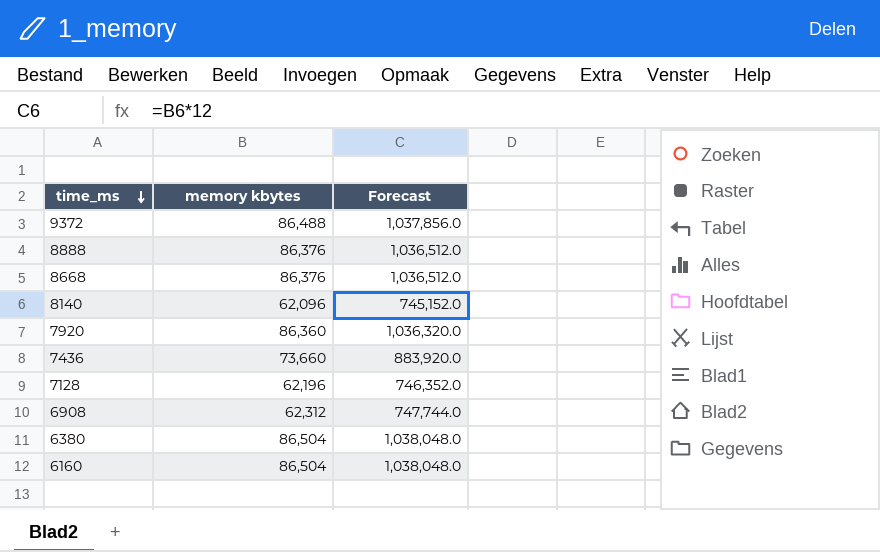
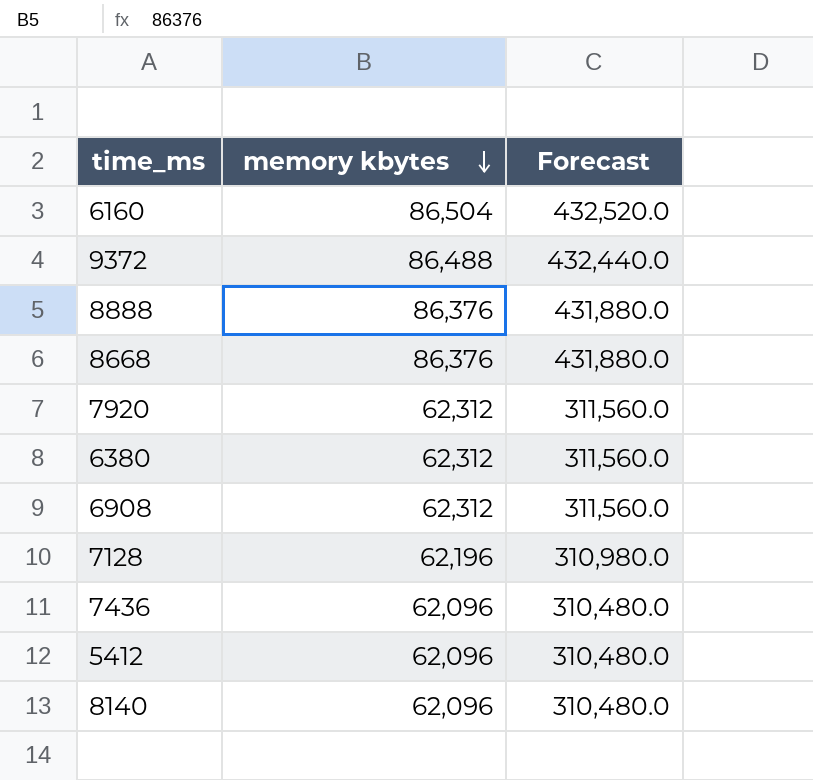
row order: time_ms descending -> memory kbytes descending
column Forecast | formula: [memory kbytes] * 12 -> [memory kbytes] * 5
7920 | memory kbytes: 86,360 -> 62,312
6380 | memory kbytes: 86,504 -> 62,312
7436 | memory kbytes: 73,660 -> 62,096
row 5412: none -> 62,096 | 310,480.0

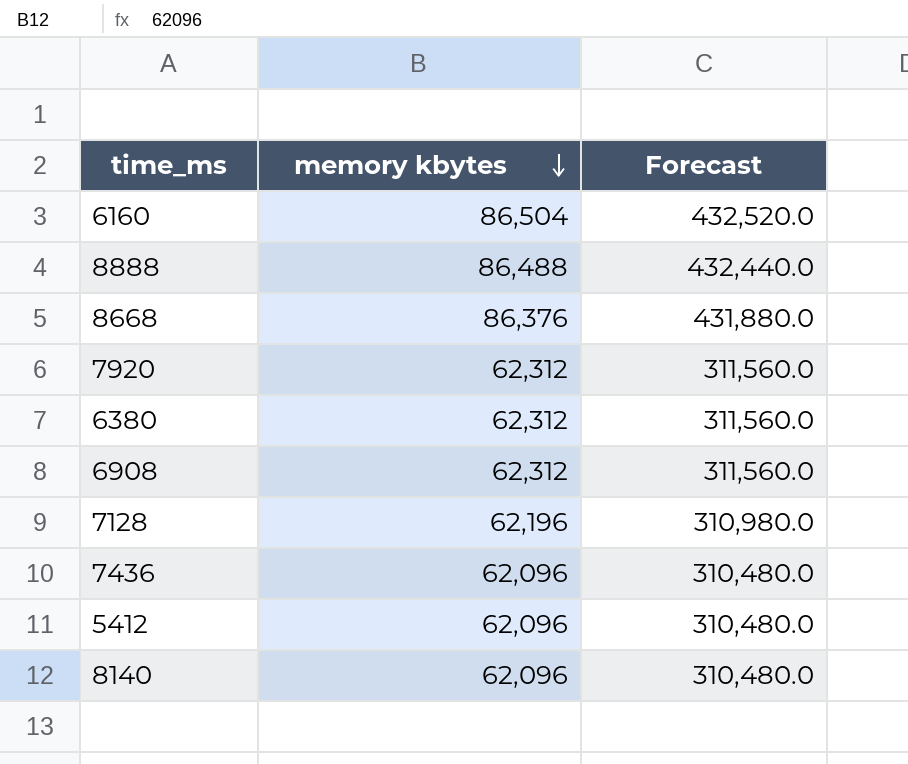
row 9372: 86,488 | 432,440.0 -> none
8888 | memory kbytes: 86,376 -> 86,488
8888 | Forecast: 431,880.0 -> 432,440.0

